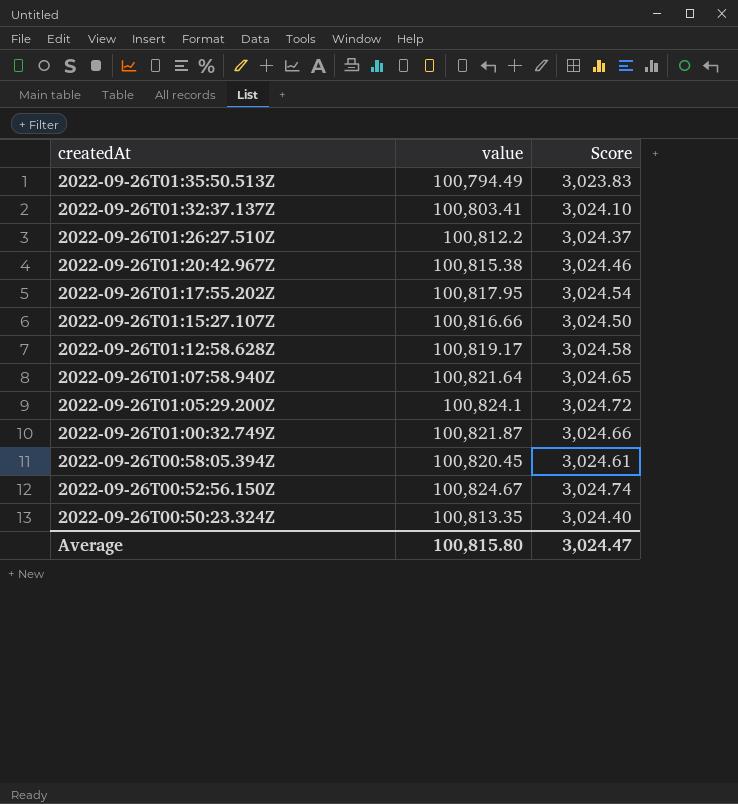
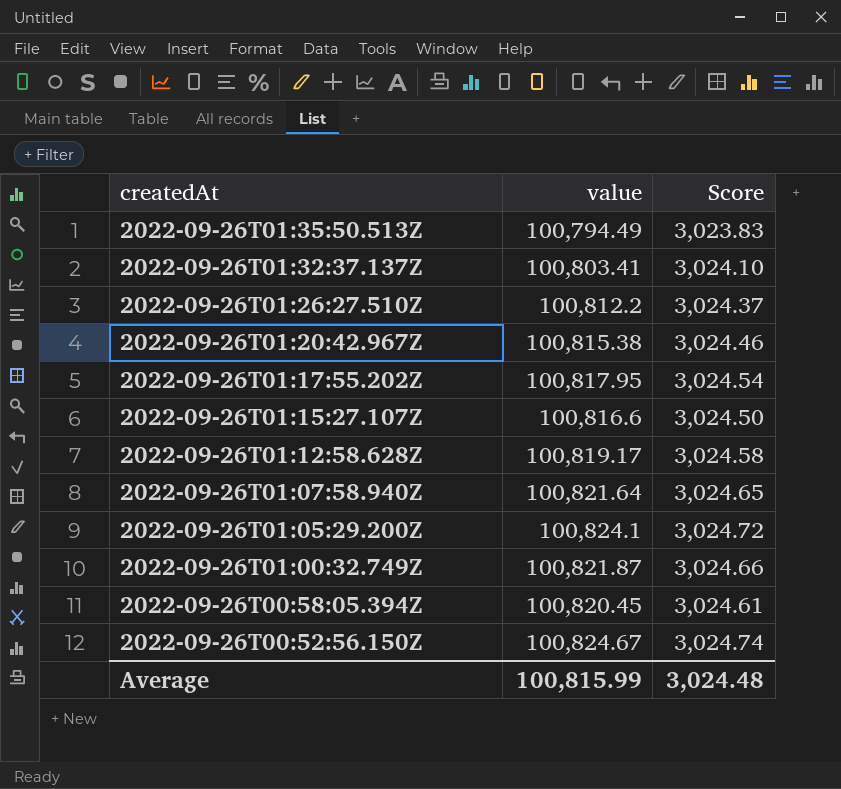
row 2022-09-26T00:50:23.324Z: 100,813.35 | 3,024.40 -> none
2022-09-26T01:15:27.107Z | value: 100,816.66 -> 100,816.6
Average | value: 100,815.80 -> 100,815.99
Average | Score: 3,024.47 -> 3,024.48

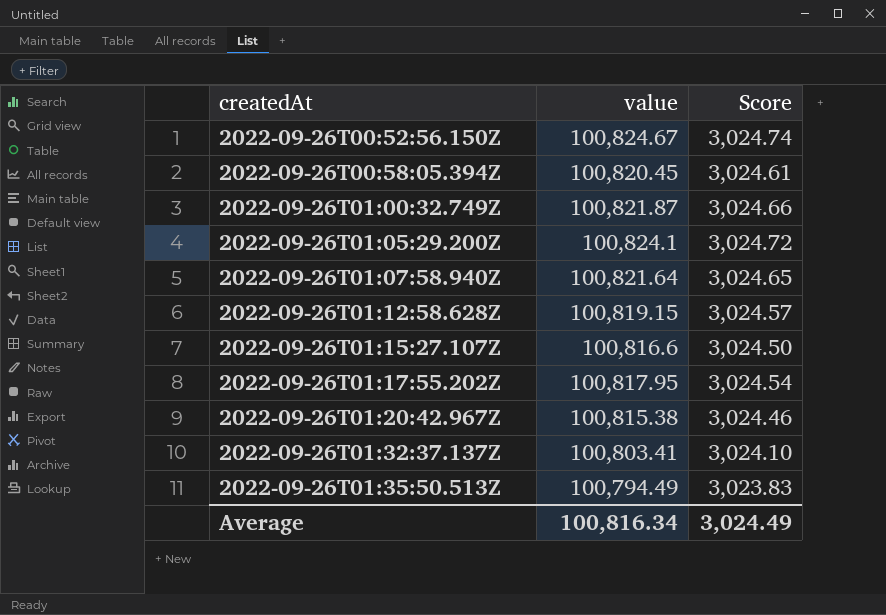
row order: createdAt descending -> createdAt ascending
row 2022-09-26T01:26:27.510Z: 100,812.2 | 3,024.37 -> none
2022-09-26T01:12:58.628Z | value: 100,819.17 -> 100,819.15
2022-09-26T01:12:58.628Z | Score: 3,024.58 -> 3,024.57
Average | value: 100,815.99 -> 100,816.34
Average | Score: 3,024.48 -> 3,024.49

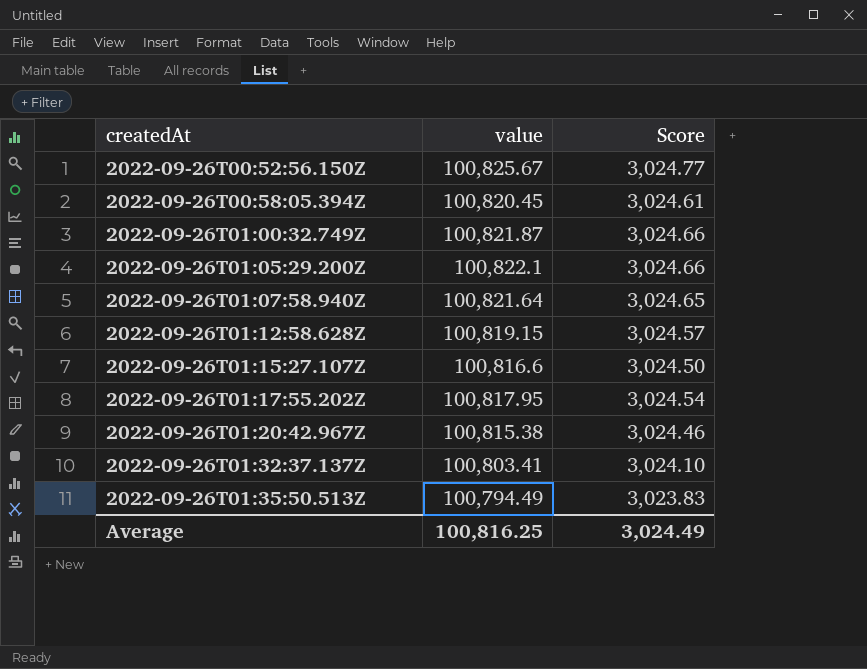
2022-09-26T00:52:56.150Z | value: 100,824.67 -> 100,825.67
2022-09-26T00:52:56.150Z | Score: 3,024.74 -> 3,024.77
2022-09-26T01:05:29.200Z | value: 100,824.1 -> 100,822.1
2022-09-26T01:05:29.200Z | Score: 3,024.72 -> 3,024.66
Average | value: 100,816.34 -> 100,816.25

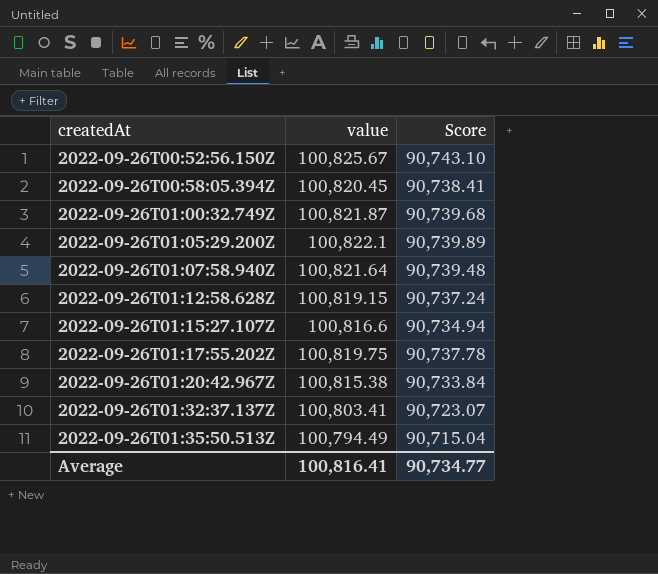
column Score | formula: [value] * 0.03 -> [value] * 0.9
2022-09-26T01:17:55.202Z | value: 100,817.95 -> 100,819.75
Average | value: 100,816.25 -> 100,816.41
Average | Score: 3,024.49 -> 90,734.77

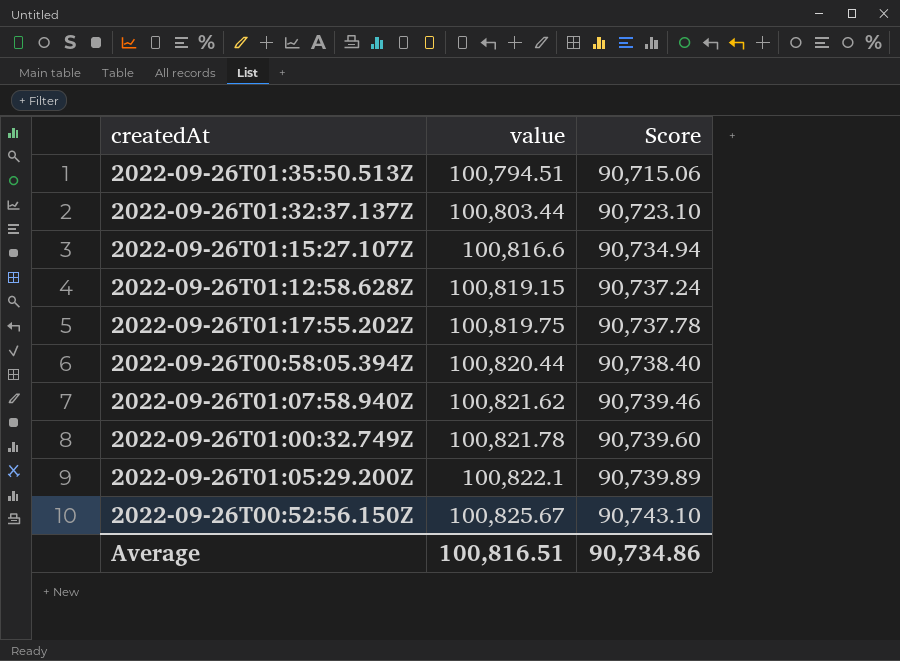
row order: createdAt ascending -> value ascending
row 2022-09-26T01:20:42.967Z: 100,815.38 | 90,733.84 -> none
2022-09-26T01:35:50.513Z | value: 100,794.49 -> 100,794.51
2022-09-26T01:35:50.513Z | Score: 90,715.04 -> 90,715.06
2022-09-26T01:32:37.137Z | value: 100,803.41 -> 100,803.44
2022-09-26T01:32:37.137Z | Score: 90,723.07 -> 90,723.10
2022-09-26T00:58:05.394Z | value: 100,820.45 -> 100,820.44
2022-09-26T00:58:05.394Z | Score: 90,738.41 -> 90,738.40
2022-09-26T01:07:58.940Z | value: 100,821.64 -> 100,821.62
2022-09-26T01:07:58.940Z | Score: 90,739.48 -> 90,739.46
2022-09-26T01:00:32.749Z | value: 100,821.87 -> 100,821.78
2022-09-26T01:00:32.749Z | Score: 90,739.68 -> 90,739.60
Average | value: 100,816.41 -> 100,816.51
Average | Score: 90,734.77 -> 90,734.86

